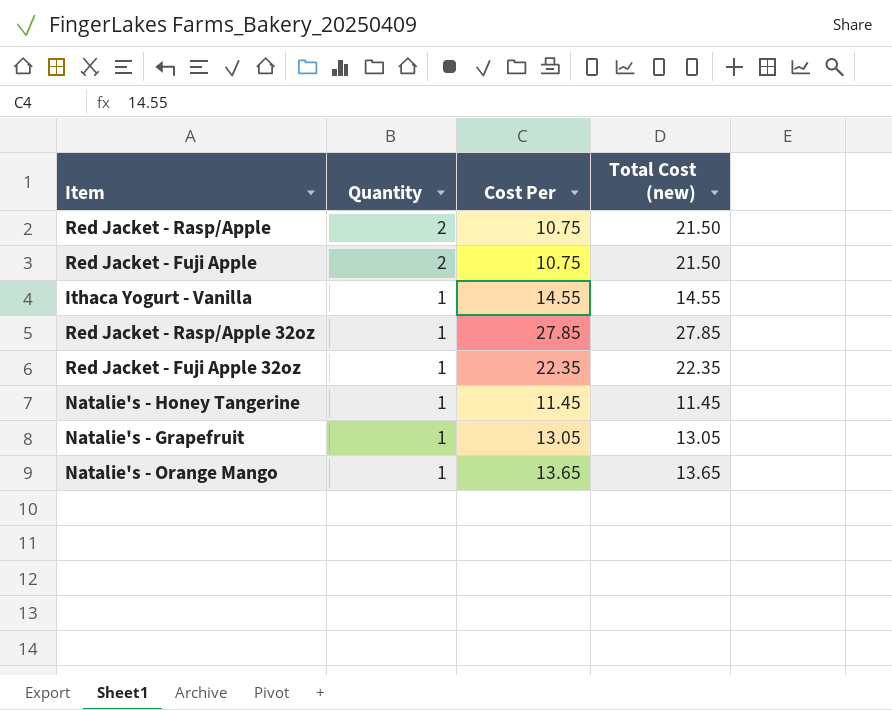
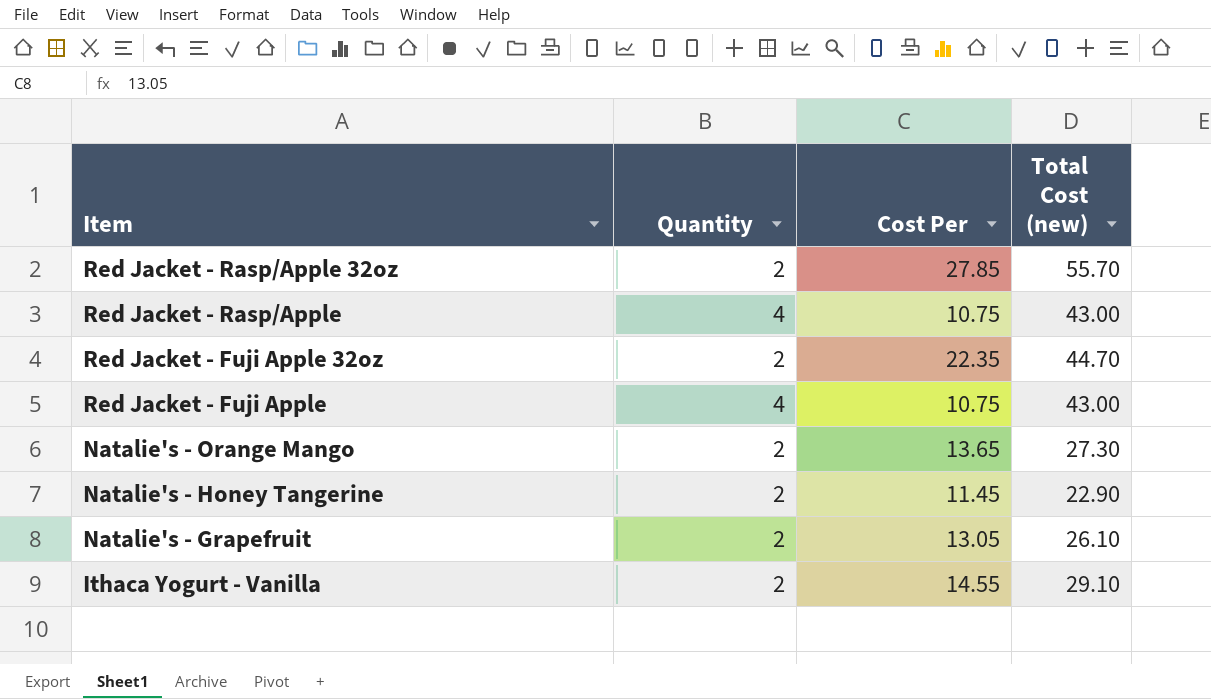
row order: Quantity descending -> Item descending
Red Jacket - Rasp/Apple 32oz | Quantity: 1 -> 2
Red Jacket - Rasp/Apple 32oz | Total Cost (new): 27.85 -> 55.70
Red Jacket - Rasp/Apple | Quantity: 2 -> 4
Red Jacket - Rasp/Apple | Total Cost (new): 21.50 -> 43.00
Red Jacket - Fuji Apple 32oz | Quantity: 1 -> 2
Red Jacket - Fuji Apple 32oz | Total Cost (new): 22.35 -> 44.70
Red Jacket - Fuji Apple | Quantity: 2 -> 4
Red Jacket - Fuji Apple | Total Cost (new): 21.50 -> 43.00
Natalie's - Orange Mango | Quantity: 1 -> 2
Natalie's - Orange Mango | Total Cost (new): 13.65 -> 27.30
Natalie's - Honey Tangerine | Quantity: 1 -> 2
Natalie's - Honey Tangerine | Total Cost (new): 11.45 -> 22.90
Natalie's - Grapefruit | Quantity: 1 -> 2
Natalie's - Grapefruit | Total Cost (new): 13.05 -> 26.10
Ithaca Yogurt - Vanilla | Quantity: 1 -> 2
Ithaca Yogurt - Vanilla | Total Cost (new): 14.55 -> 29.10

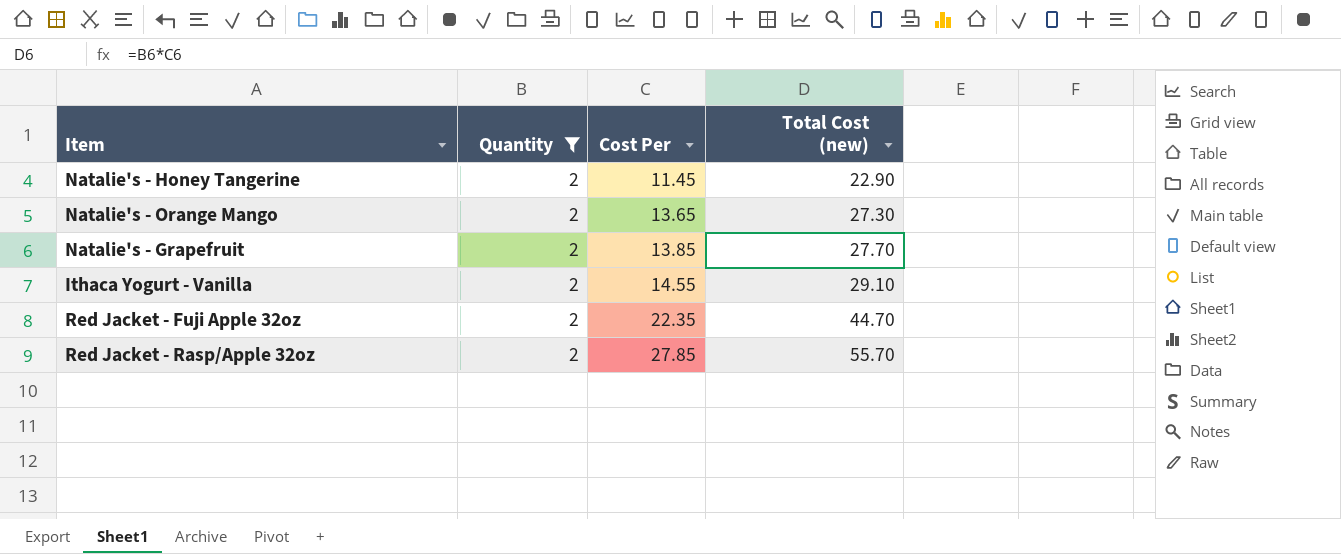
filter: none -> Quantity = 2
row order: Item descending -> Cost Per ascending
Natalie's - Grapefruit | Cost Per: 13.05 -> 13.85
Natalie's - Grapefruit | Total Cost (new): 26.10 -> 27.70

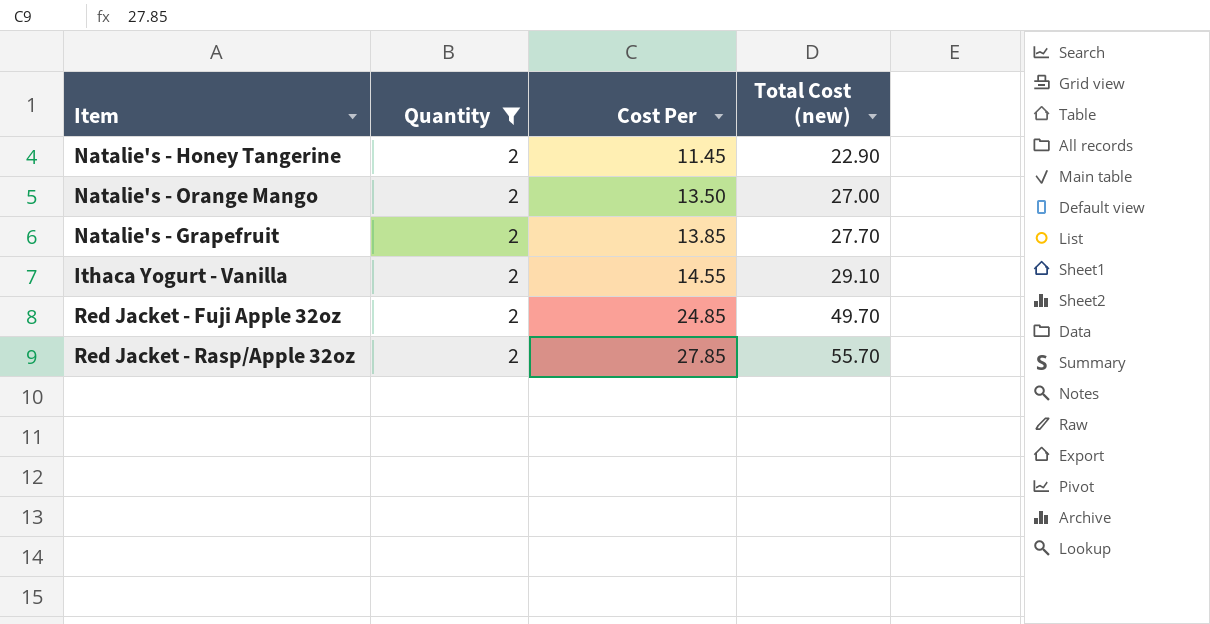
Natalie's - Orange Mango | Cost Per: 13.65 -> 13.50
Natalie's - Orange Mango | Total Cost (new): 27.30 -> 27.00
Red Jacket - Fuji Apple 32oz | Cost Per: 22.35 -> 24.85
Red Jacket - Fuji Apple 32oz | Total Cost (new): 44.70 -> 49.70

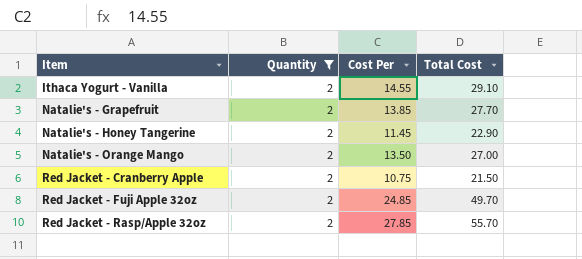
row order: Cost Per ascending -> Item ascending
column name: Total Cost (new) -> Total Cost
row Red Jacket - Cranberry Apple: none -> 2 | 10.75 | 21.50

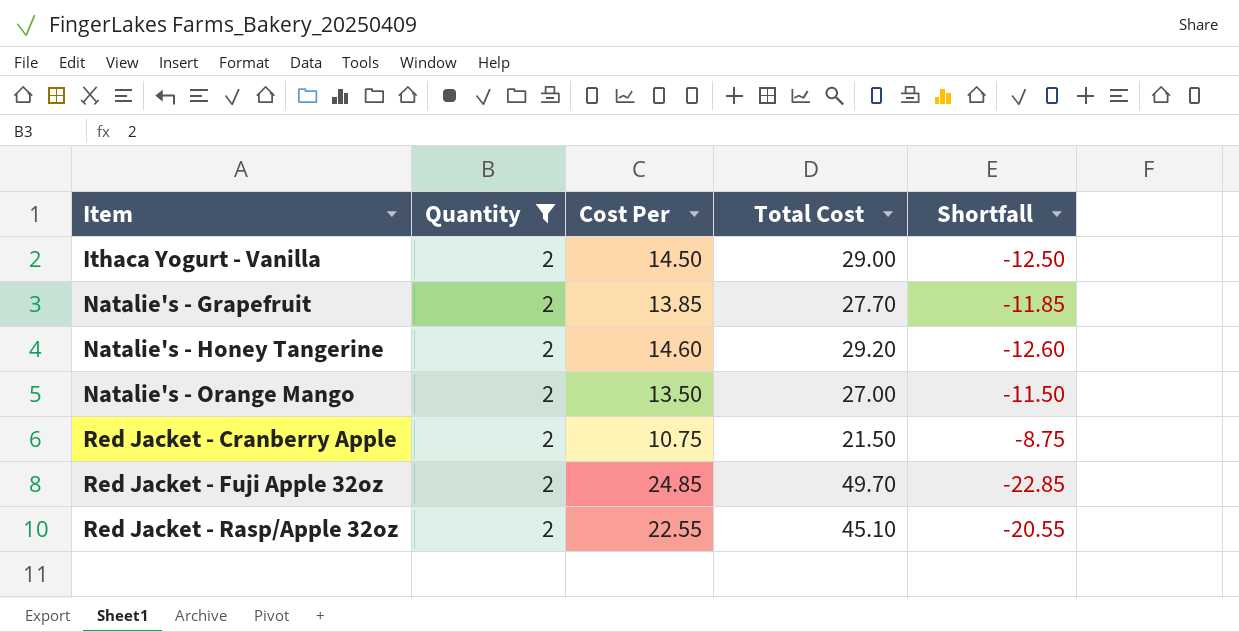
column Shortfall | formula: none -> [Quantity] - [Cost Per]
Ithaca Yogurt - Vanilla | Cost Per: 14.55 -> 14.50
Ithaca Yogurt - Vanilla | Total Cost: 29.10 -> 29.00
Natalie's - Honey Tangerine | Cost Per: 11.45 -> 14.60
Natalie's - Honey Tangerine | Total Cost: 22.90 -> 29.20
Red Jacket - Rasp/Apple 32oz | Cost Per: 27.85 -> 22.55
Red Jacket - Rasp/Apple 32oz | Total Cost: 55.70 -> 45.10

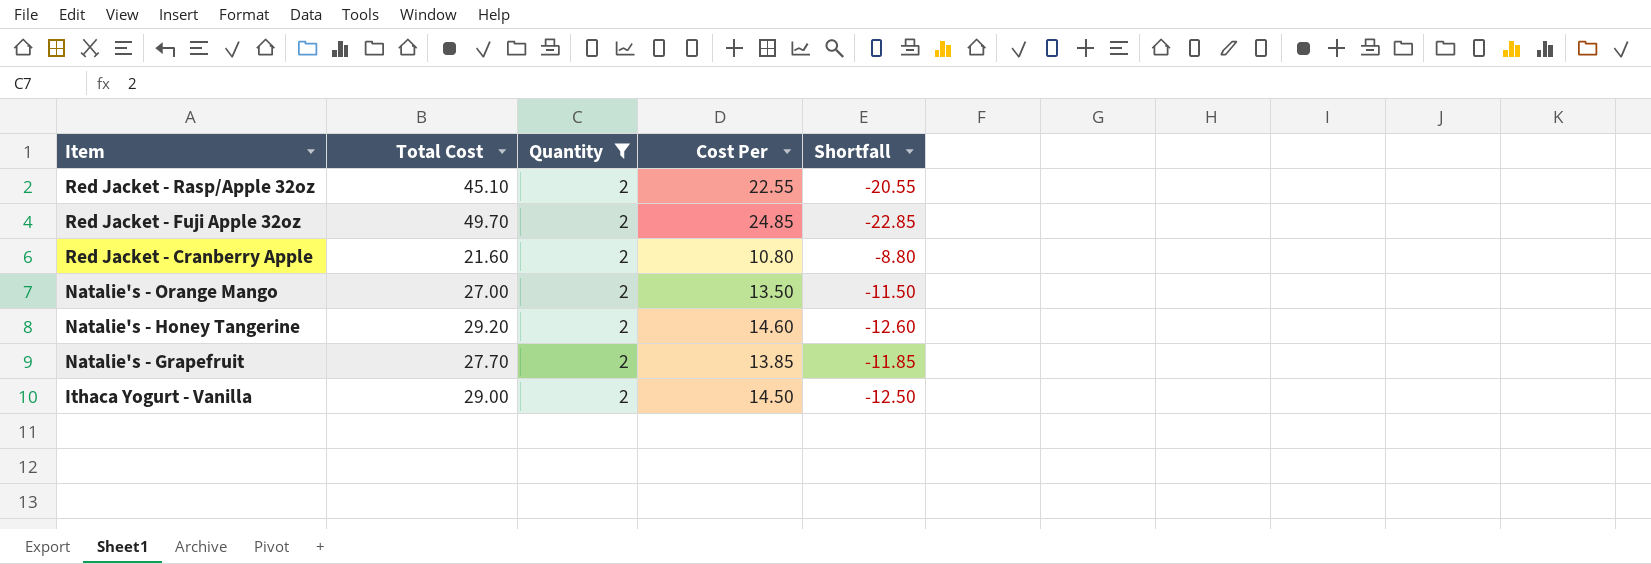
row order: Item ascending -> Item descending
column Total Cost | position: 4 -> 2
Red Jacket - Cranberry Apple | Total Cost: 21.50 -> 21.60
Red Jacket - Cranberry Apple | Cost Per: 10.75 -> 10.80
Red Jacket - Cranberry Apple | Shortfall: -8.75 -> -8.80

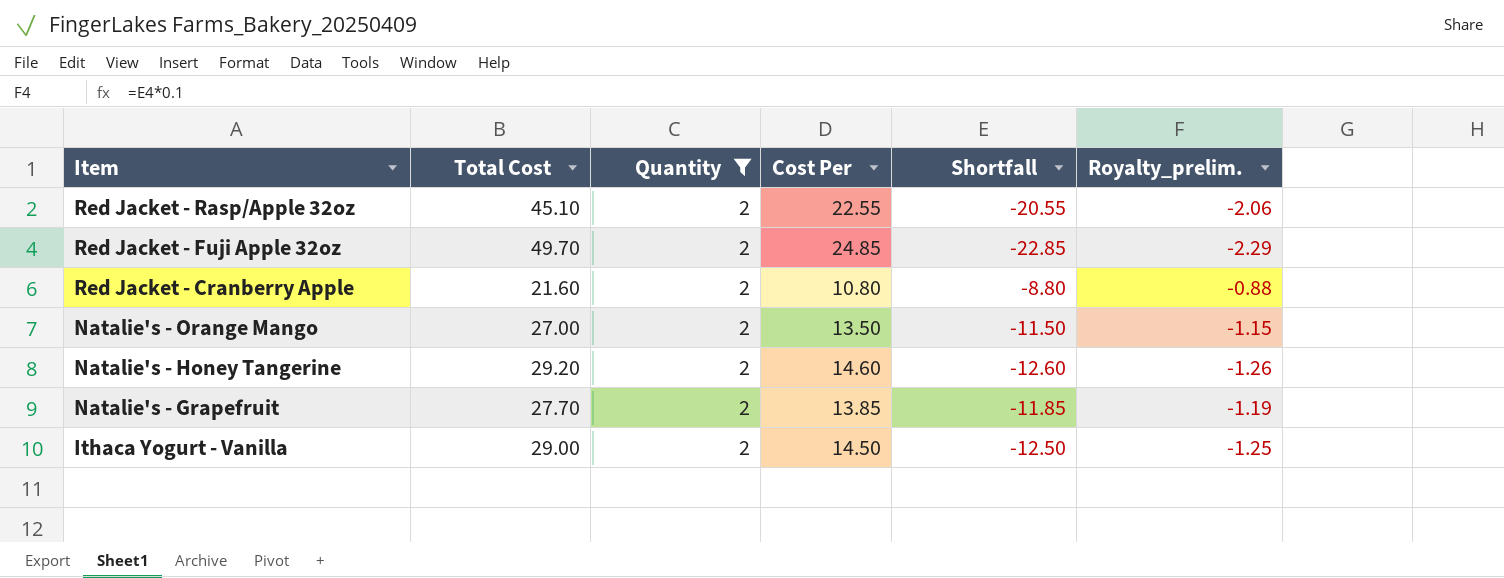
column Royalty_prelim. | formula: none -> [Shortfall] * 0.1

